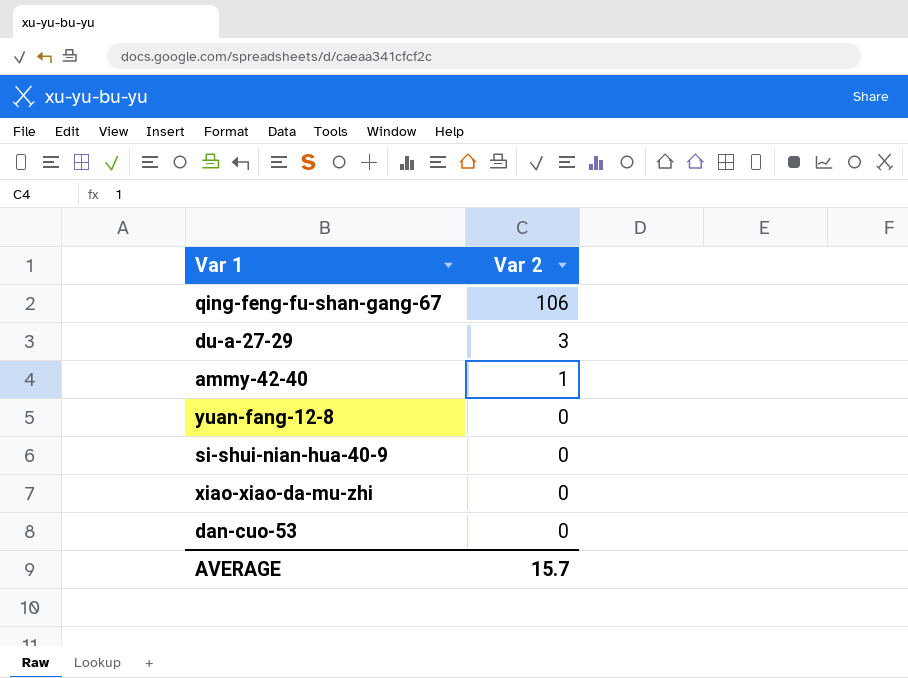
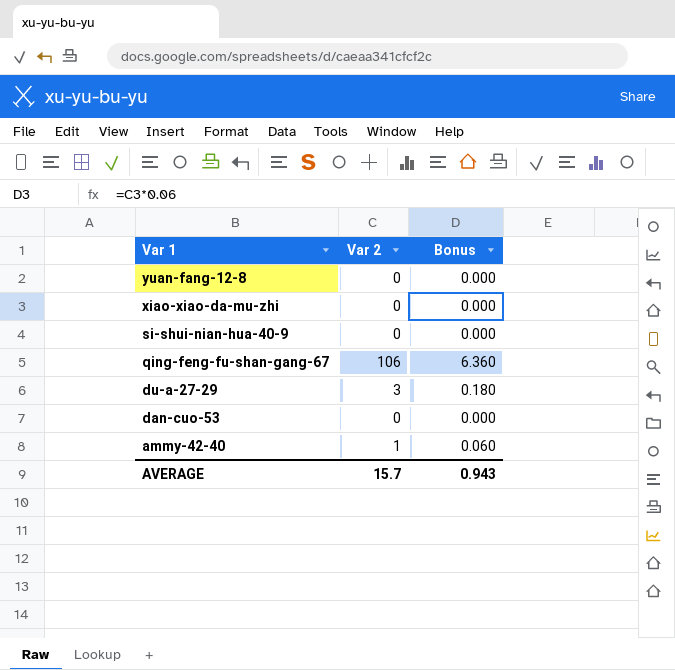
row order: Var 2 descending -> Var 1 descending
column Bonus | formula: none -> [Var 2] * 0.06

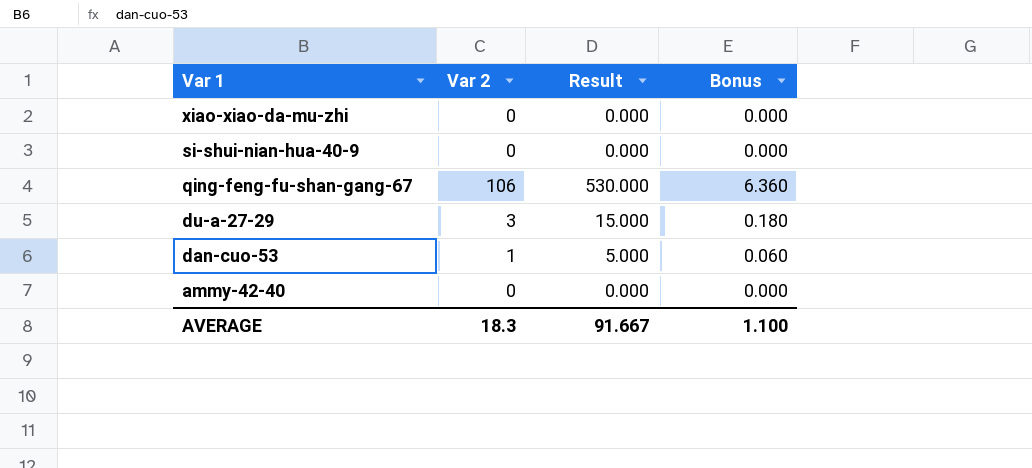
column Result | formula: none -> [Var 2] * 5
row yuan-fang-12-8: 0 | 0.000 -> none
dan-cuo-53 | Var 2: 0 -> 1
dan-cuo-53 | Bonus: 0.000 -> 0.060
ammy-42-40 | Var 2: 1 -> 0
ammy-42-40 | Bonus: 0.060 -> 0.000
AVERAGE | Var 2: 15.7 -> 18.3
AVERAGE | Bonus: 0.943 -> 1.100

